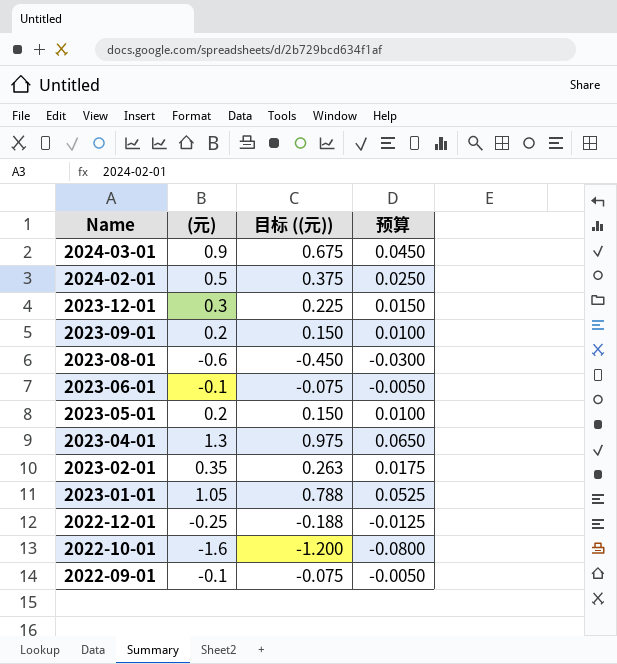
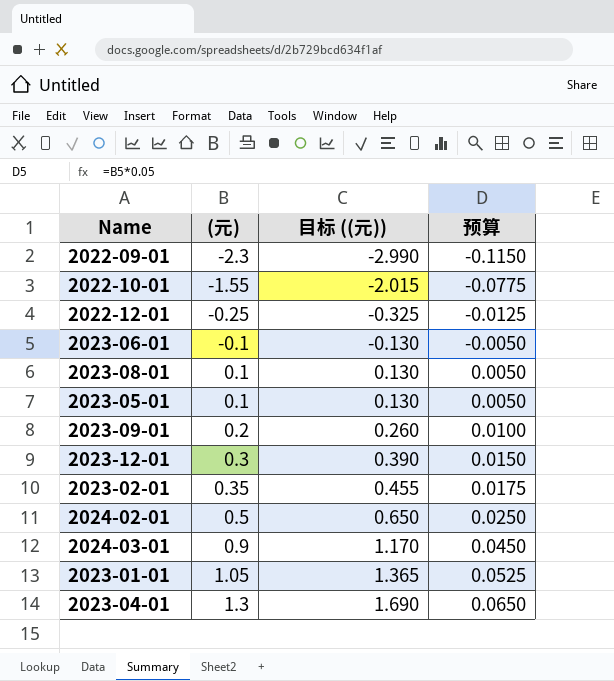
row order: Name descending -> (元) ascending
column 目标 ((元)) | formula: [(元)] * 0.75 -> [(元)] * 1.3
2022-09-01 | (元): -0.1 -> -2.3
2022-09-01 | 预算: -0.0050 -> -0.1150
2022-10-01 | (元): -1.6 -> -1.55
2022-10-01 | 预算: -0.0800 -> -0.0775
2023-08-01 | (元): -0.6 -> 0.1
2023-08-01 | 预算: -0.0300 -> 0.0050
2023-05-01 | (元): 0.2 -> 0.1
2023-05-01 | 预算: 0.0100 -> 0.0050

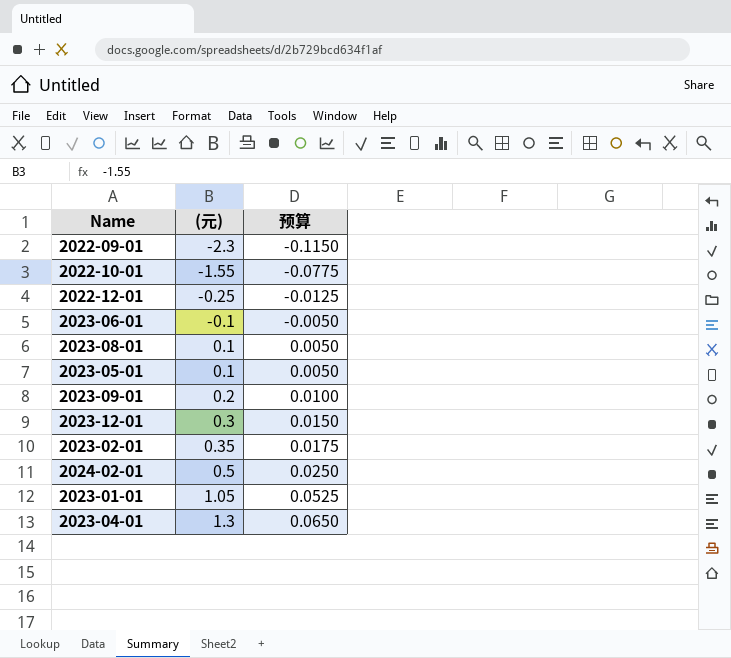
column 目标 ((元)) | formula: [(元)] * 1.3 -> none
row 2024-03-01: 0.9 | 1.170 | 0.0450 -> none

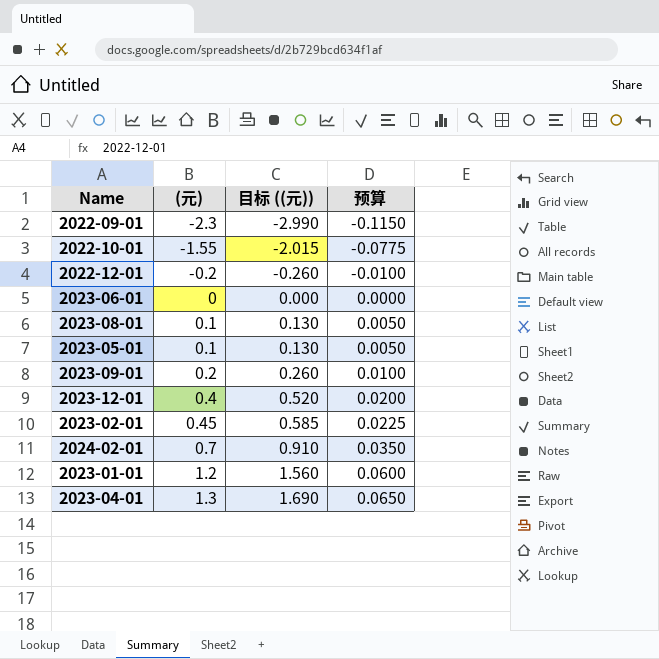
column 目标 ((元)) | formula: none -> [(元)] * 1.3
2022-12-01 | (元): -0.25 -> -0.2
2022-12-01 | 预算: -0.0125 -> -0.0100
2023-06-01 | (元): -0.1 -> 0
2023-06-01 | 预算: -0.0050 -> 0.0000
2023-12-01 | (元): 0.3 -> 0.4
2023-12-01 | 预算: 0.0150 -> 0.0200
2023-02-01 | (元): 0.35 -> 0.45
2023-02-01 | 预算: 0.0175 -> 0.0225
2024-02-01 | (元): 0.5 -> 0.7
2024-02-01 | 预算: 0.0250 -> 0.0350
2023-01-01 | (元): 1.05 -> 1.2
2023-01-01 | 预算: 0.0525 -> 0.0600

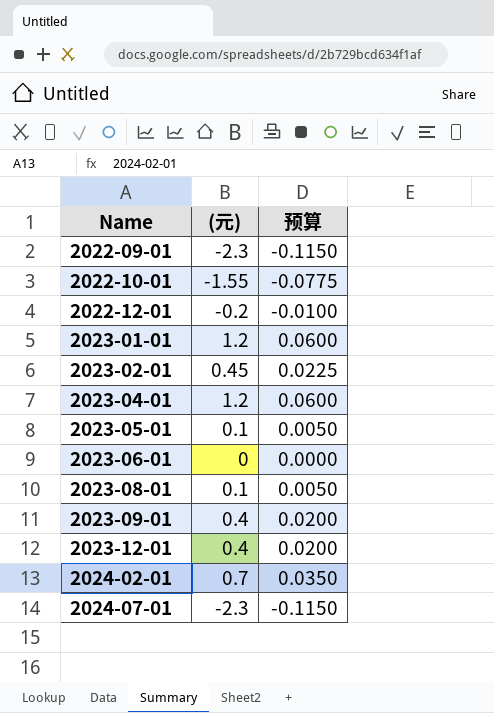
row order: (元) ascending -> Name ascending
column 目标 ((元)) | formula: [(元)] * 1.3 -> none
2023-04-01 | (元): 1.3 -> 1.2
2023-04-01 | 预算: 0.0650 -> 0.0600
2023-09-01 | (元): 0.2 -> 0.4
2023-09-01 | 预算: 0.0100 -> 0.0200
row 2024-07-01: none -> -2.3 | -0.1150

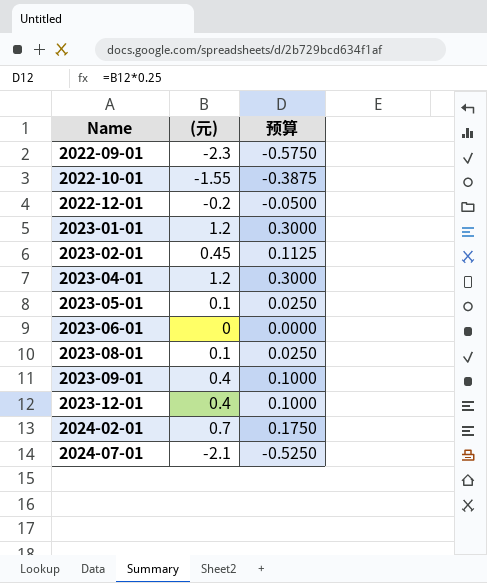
column 预算 | formula: [(元)] * 0.05 -> [(元)] * 0.25
2024-07-01 | (元): -2.3 -> -2.1

